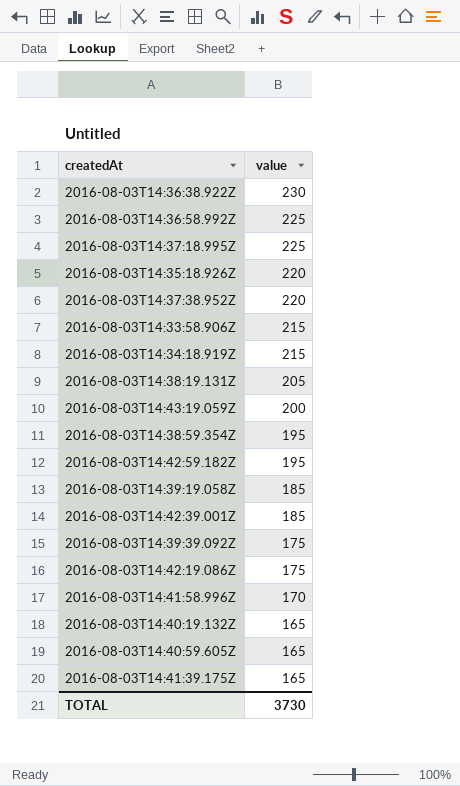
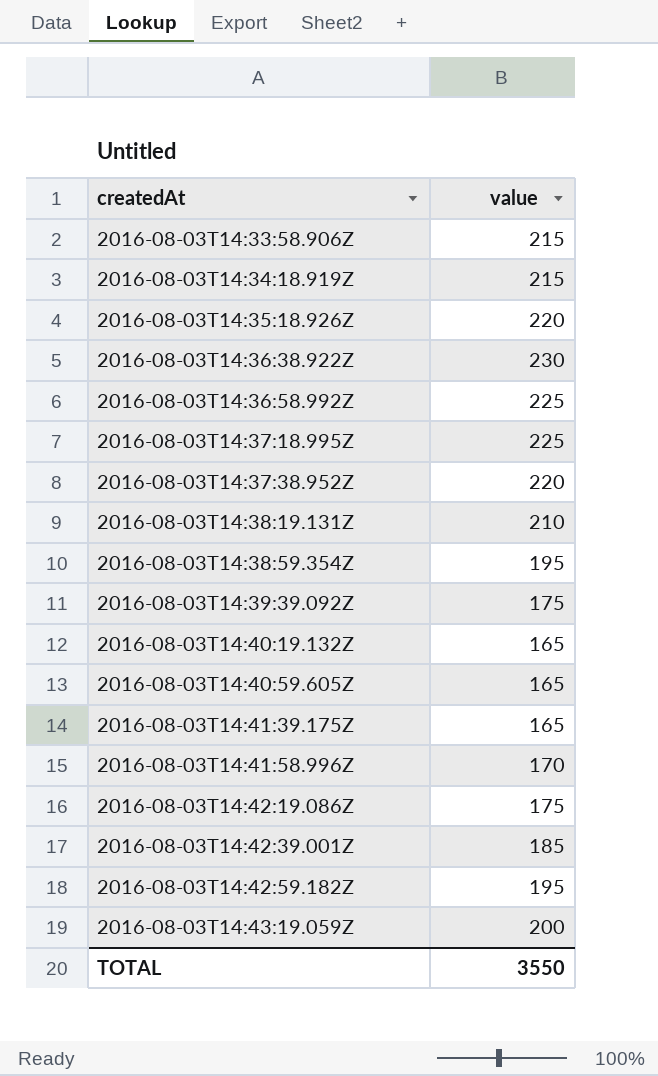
row order: value descending -> createdAt ascending
row 2016-08-03T14:39:19.058Z: 185 -> none
2016-08-03T14:38:19.131Z | value: 205 -> 210
TOTAL | value: 3730 -> 3550

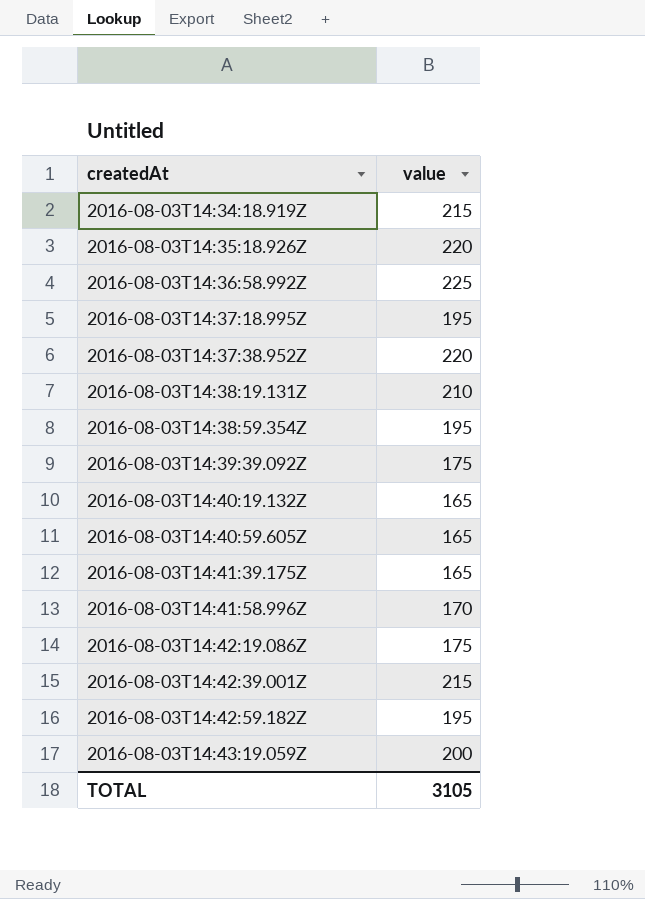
row 2016-08-03T14:33:58.906Z: 215 -> none
row 2016-08-03T14:36:38.922Z: 230 -> none
2016-08-03T14:37:18.995Z | value: 225 -> 195
2016-08-03T14:42:39.001Z | value: 185 -> 215
TOTAL | value: 3550 -> 3105

